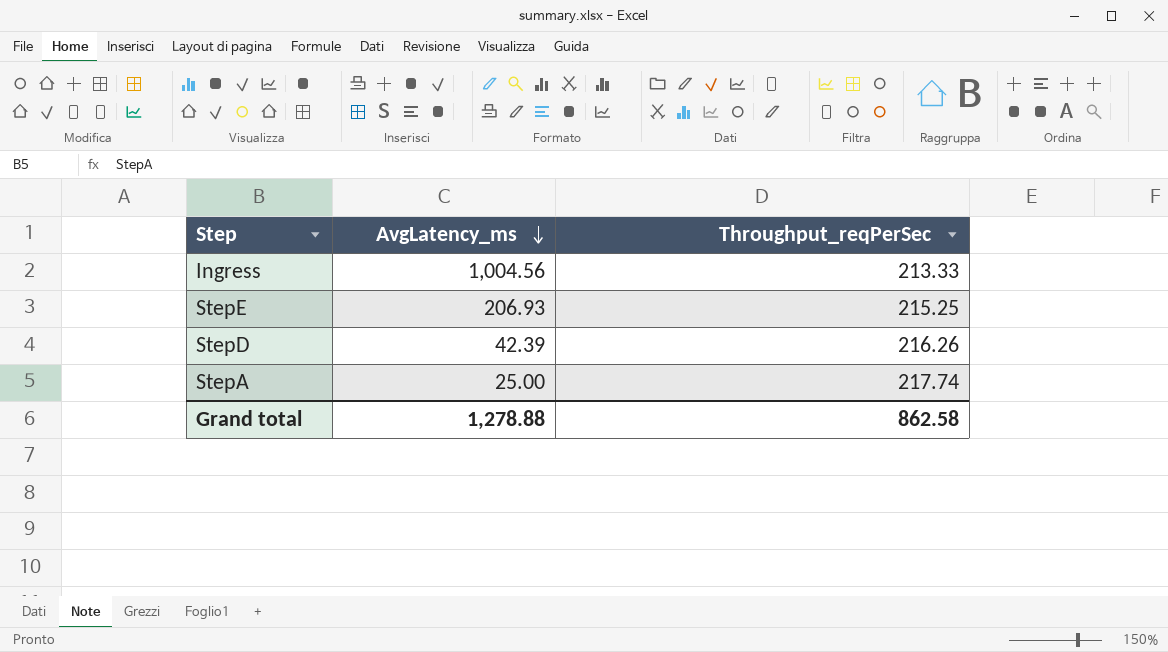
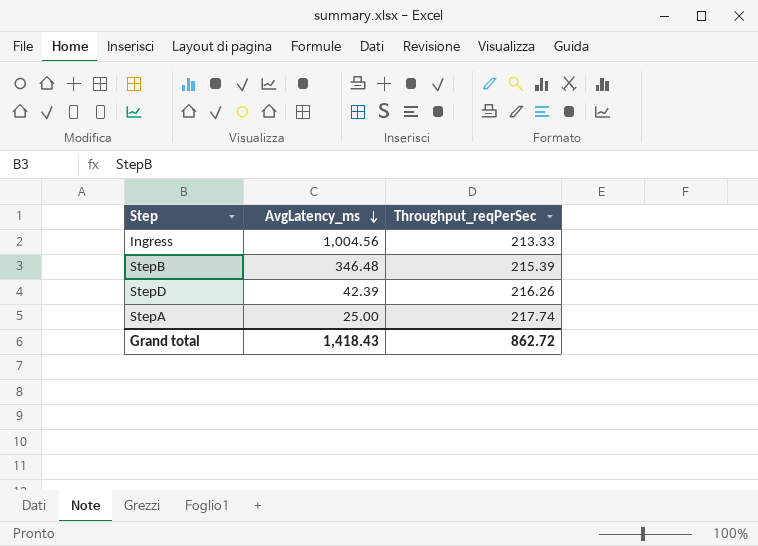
row StepE: 206.93 | 215.25 -> none
row StepB: none -> 346.48 | 215.39
Grand total | AvgLatency_ms: 1,278.88 -> 1,418.43
Grand total | Throughput_reqPerSec: 862.58 -> 862.72

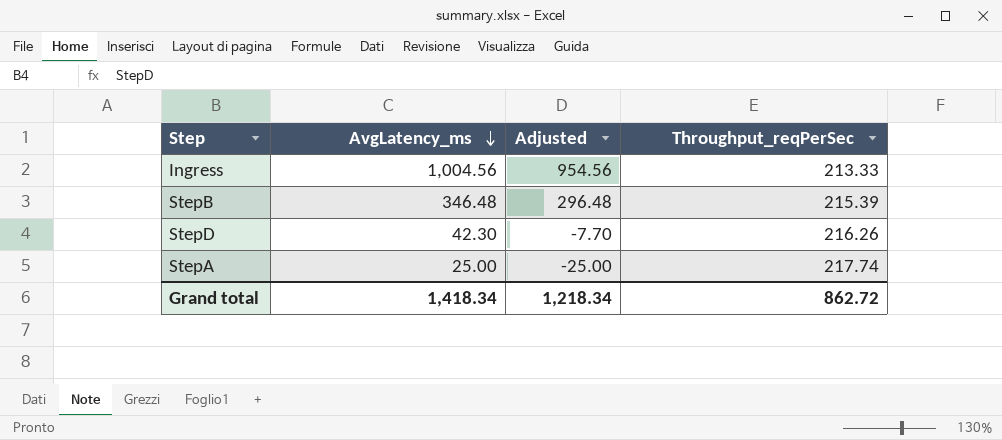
column Adjusted | formula: none -> [AvgLatency_ms] - 50
StepD | AvgLatency_ms: 42.39 -> 42.30
Grand total | AvgLatency_ms: 1,418.43 -> 1,418.34

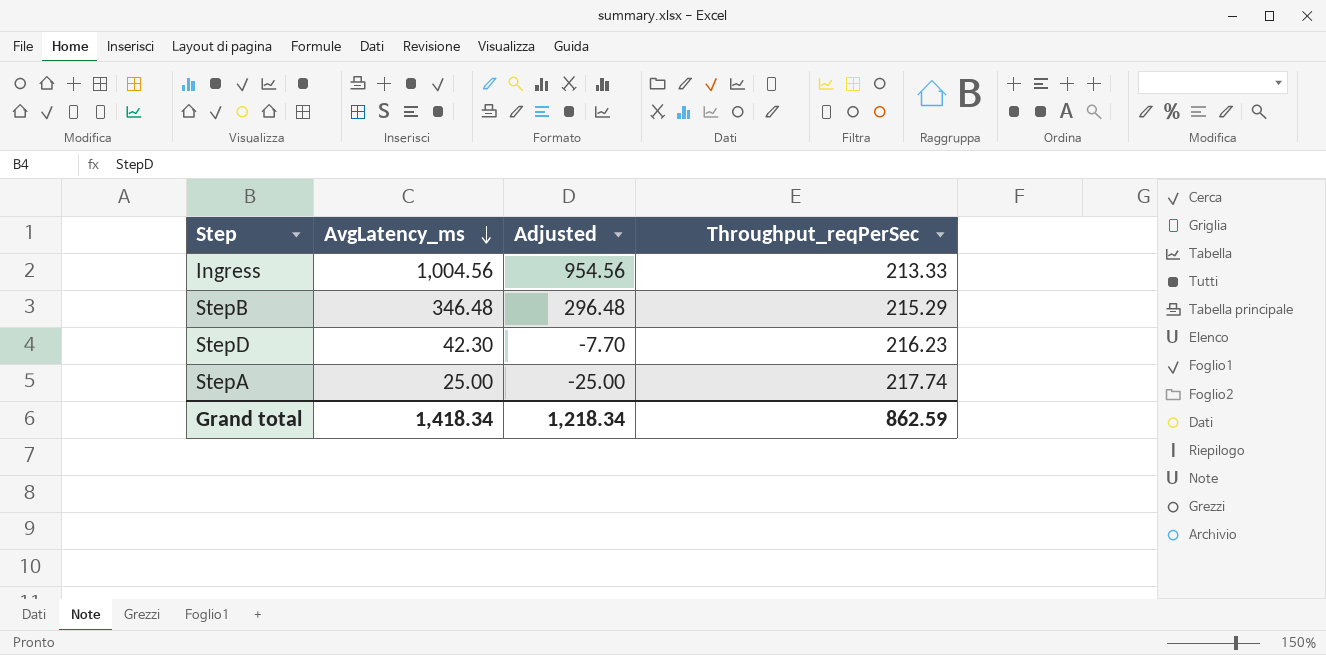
StepB | Throughput_reqPerSec: 215.39 -> 215.29
StepD | Throughput_reqPerSec: 216.26 -> 216.23
Grand total | Throughput_reqPerSec: 862.72 -> 862.59

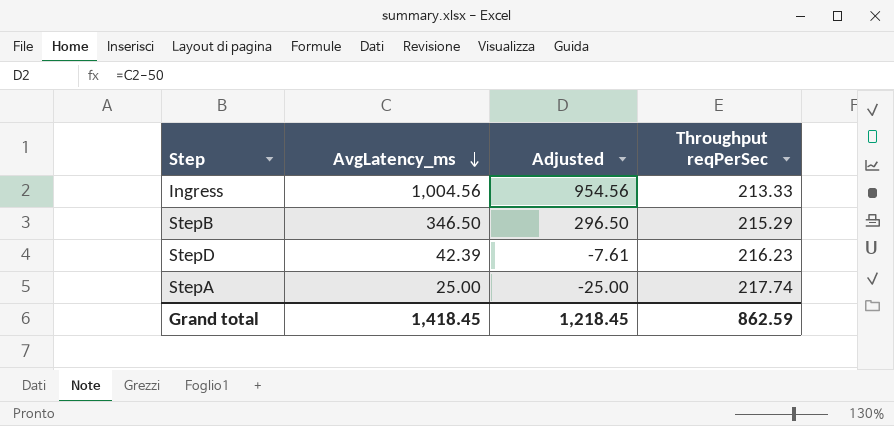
column name: Throughput_reqPerSec -> Throughput reqPerSec
StepB | AvgLatency_ms: 346.48 -> 346.50
StepB | Adjusted: 296.48 -> 296.50
StepD | AvgLatency_ms: 42.30 -> 42.39
StepD | Adjusted: -7.70 -> -7.61
Grand total | AvgLatency_ms: 1,418.34 -> 1,418.45
Grand total | Adjusted: 1,218.34 -> 1,218.45

